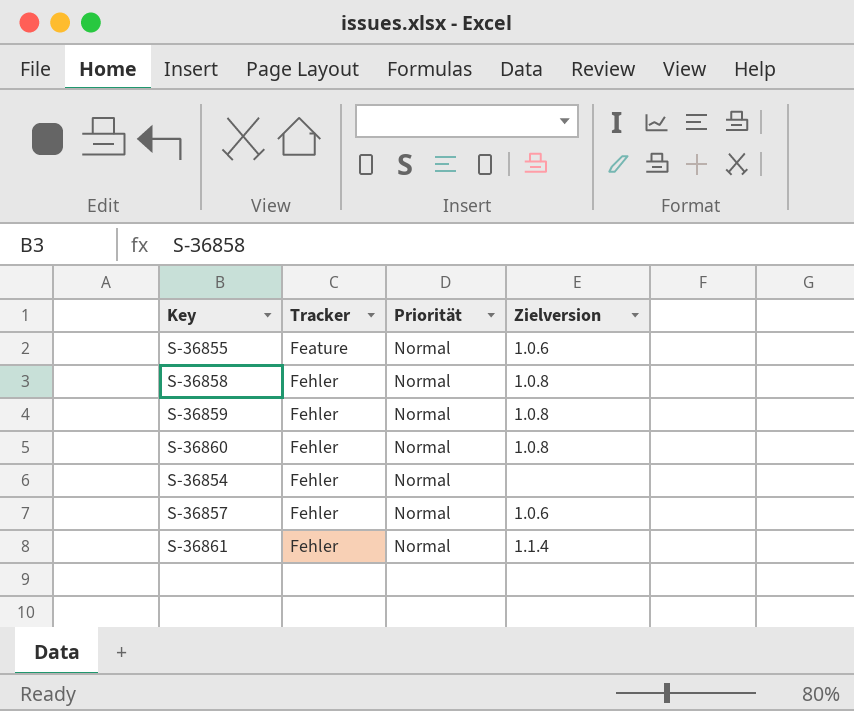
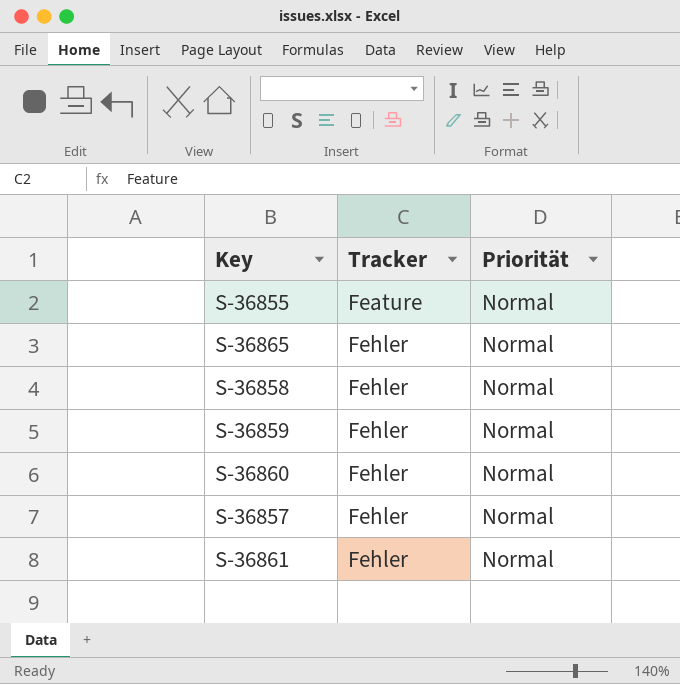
column Zielversion | position: 4 -> none
row S-36854: Fehler | Normal | none -> none
row S-36865: none -> Fehler | Normal

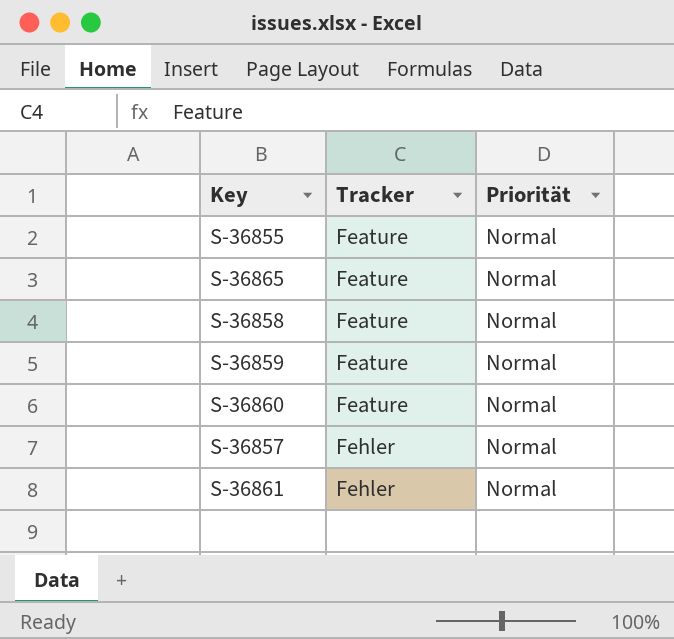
S-36865 | Tracker: Fehler -> Feature
S-36858 | Tracker: Fehler -> Feature
S-36859 | Tracker: Fehler -> Feature
S-36860 | Tracker: Fehler -> Feature

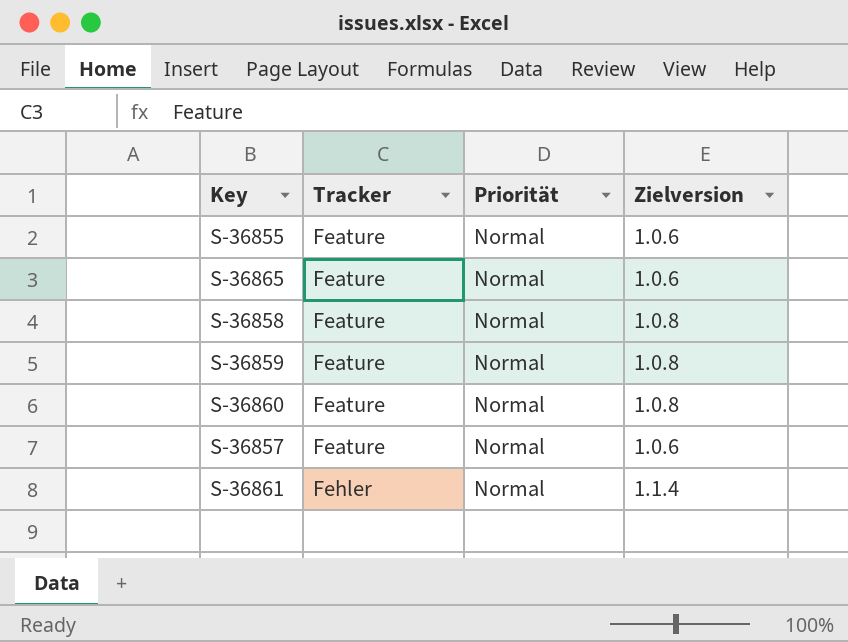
column Zielversion | position: none -> 4
S-36857 | Tracker: Fehler -> Feature

